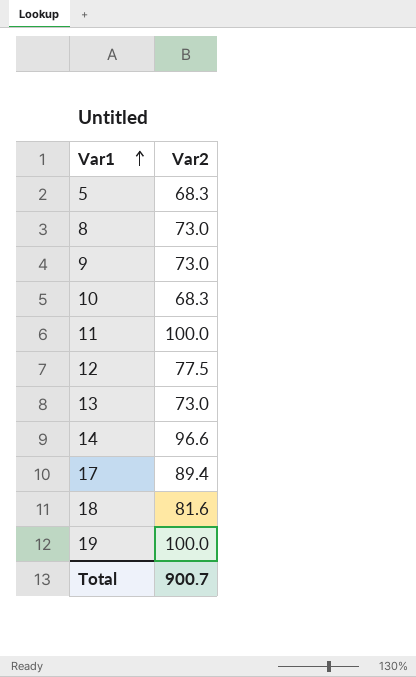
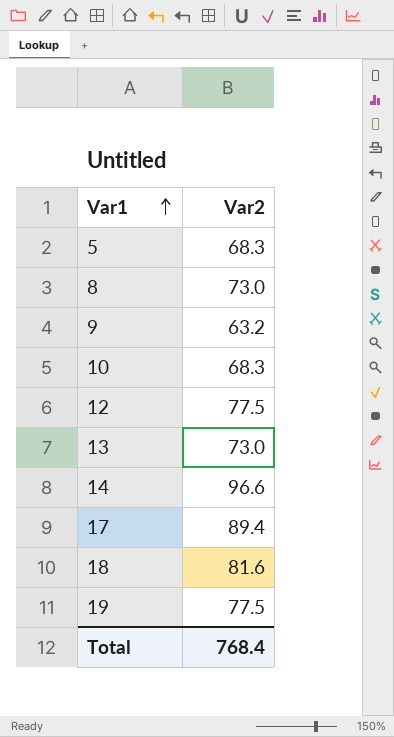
row 11: 100.0 -> none
9 | Var2: 73.0 -> 63.2
19 | Var2: 100.0 -> 77.5
Total | Var2: 900.7 -> 768.4

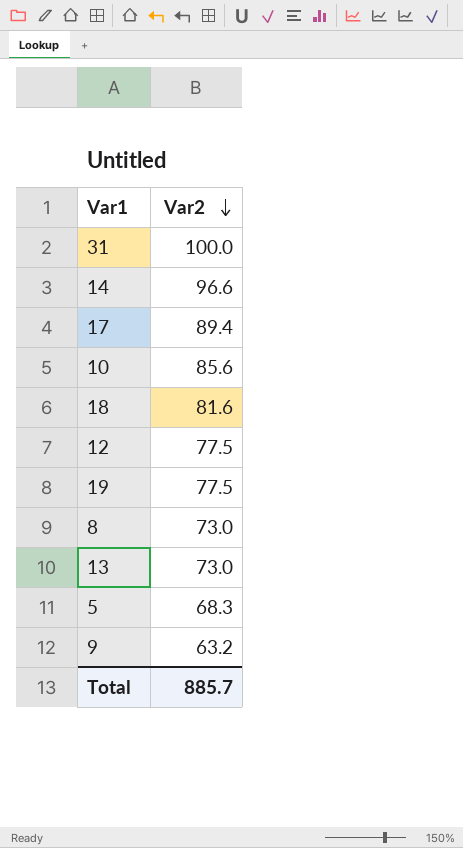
row order: Var1 ascending -> Var2 descending
row 31: none -> 100.0
10 | Var2: 68.3 -> 85.6
Total | Var2: 768.4 -> 885.7

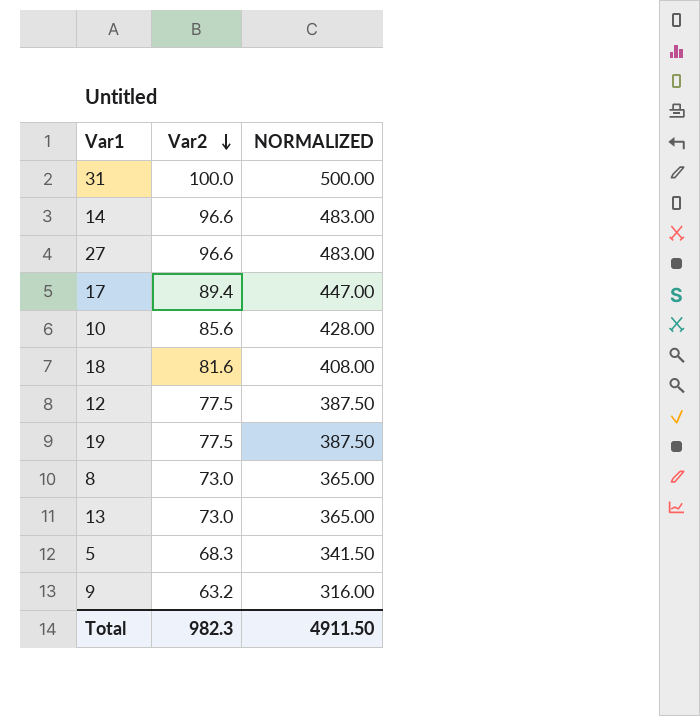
column NORMALIZED | formula: none -> [Var2] * 5
row 27: none -> 96.6 | 483.00
Total | Var2: 885.7 -> 982.3

